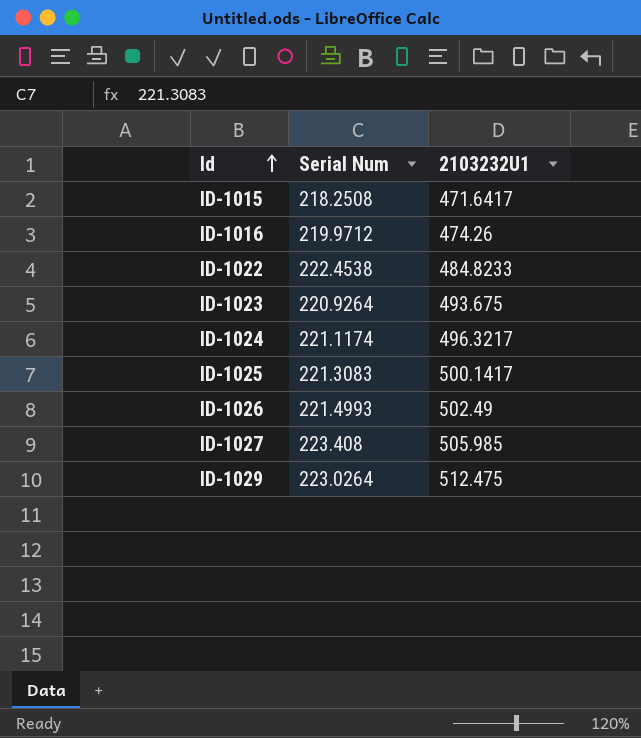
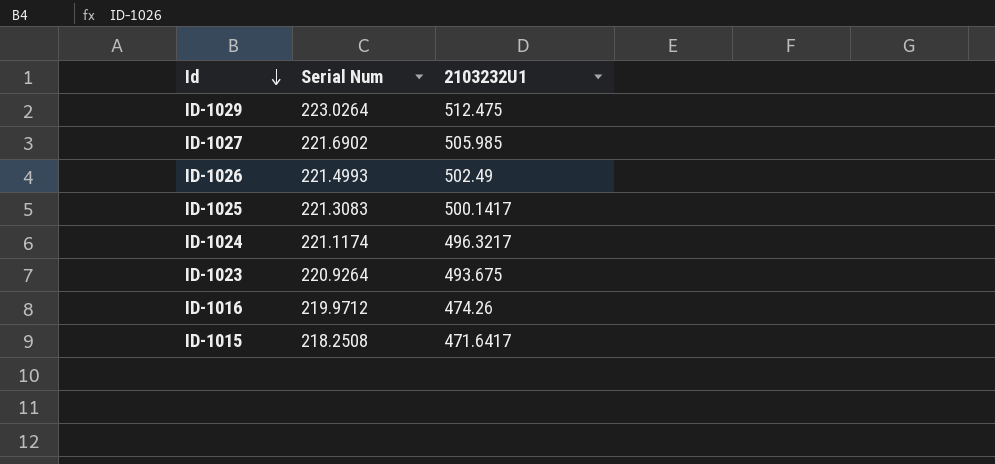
row order: Id ascending -> Id descending
row ID-1022: 222.4538 | 484.8233 -> none
ID-1027 | Serial Num: 223.408 -> 221.6902

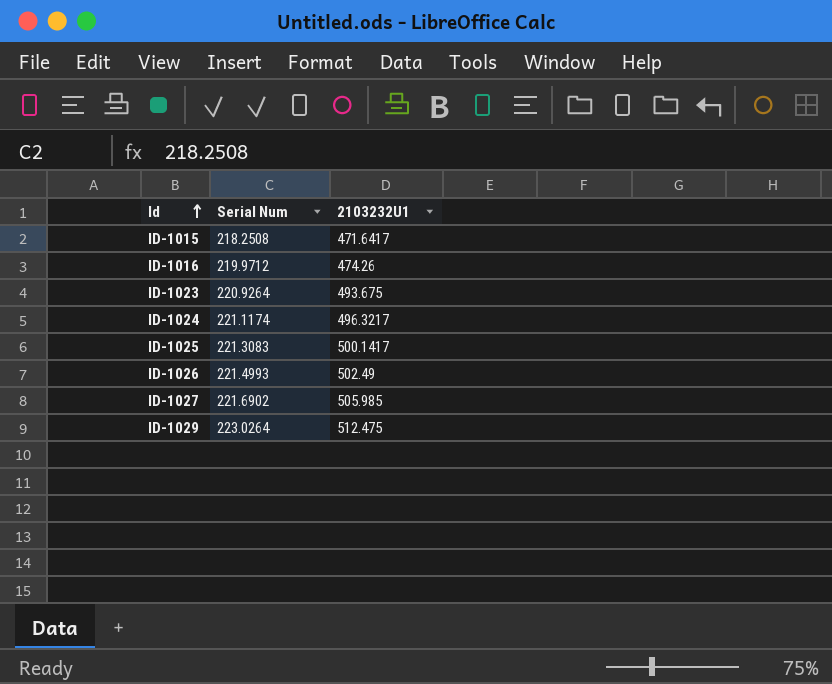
row order: Id descending -> Id ascending

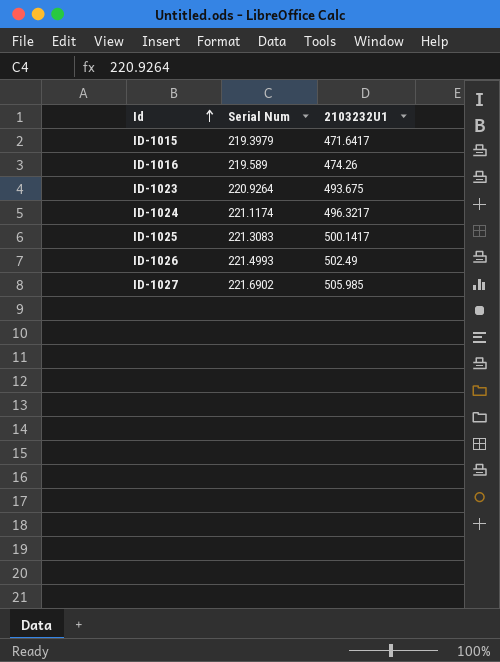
row ID-1029: 223.0264 | 512.475 -> none
ID-1015 | Serial Num: 218.2508 -> 219.3979
ID-1016 | Serial Num: 219.9712 -> 219.589

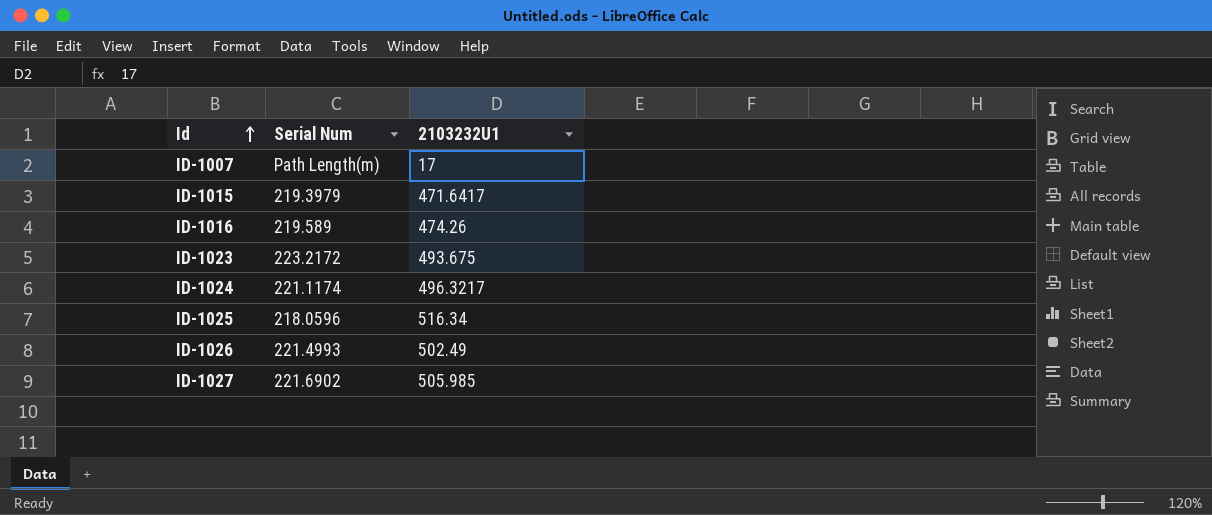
row ID-1007: none -> Path Length(m) | 17
ID-1023 | Serial Num: 220.9264 -> 223.2172
ID-1025 | Serial Num: 221.3083 -> 218.0596
ID-1025 | 2103232U1: 500.1417 -> 516.34

